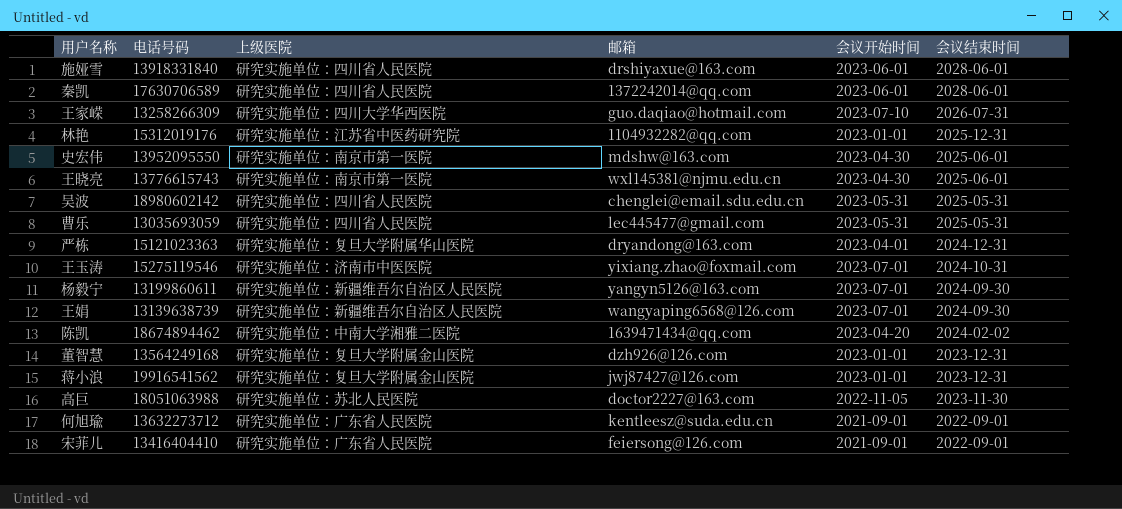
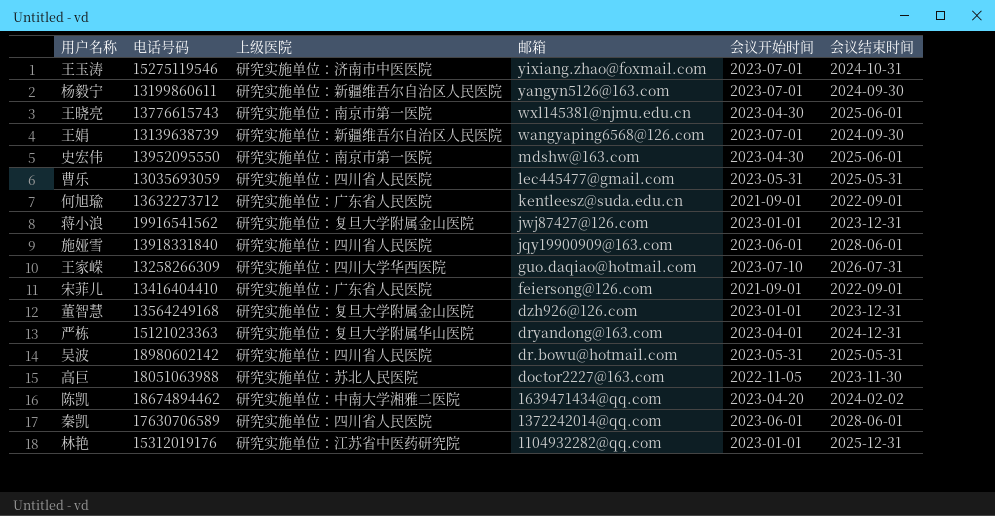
row order: 会议结束时间 descending -> 邮箱 descending
施娅雪 | 邮箱: drshiyaxue@163.com -> jqy19900909@163.com
吴波 | 邮箱: chenglei@email.sdu.edu.cn -> dr.bowu@hotmail.com

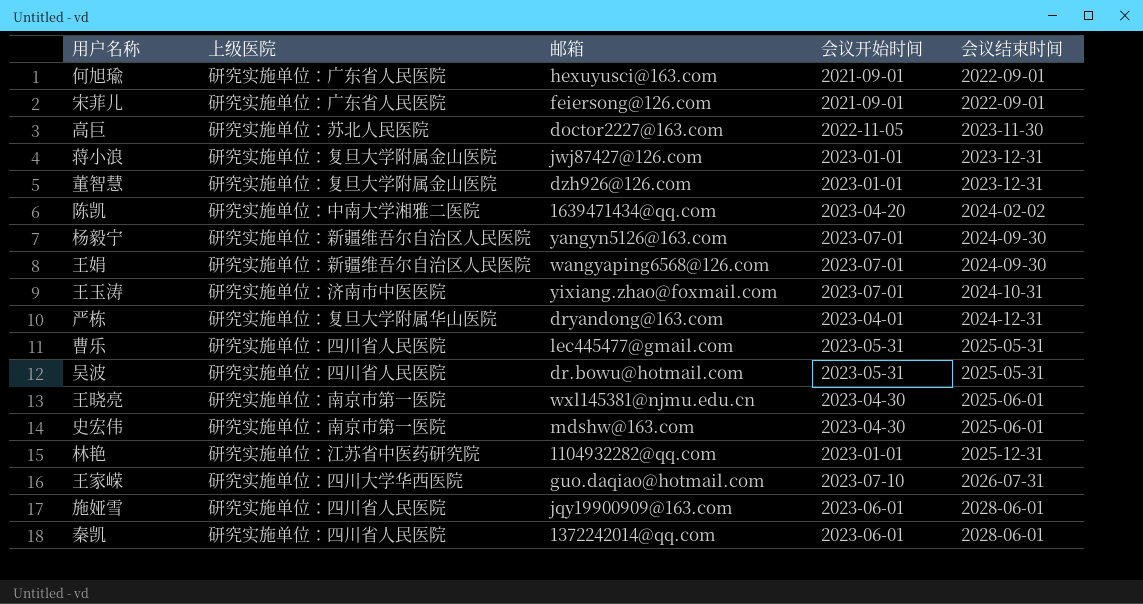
row order: 邮箱 descending -> 会议结束时间 ascending
column 电话号码 | position: 2 -> none
何旭瑜 | 邮箱: kentleesz@suda.edu.cn -> hexuyusci@163.com

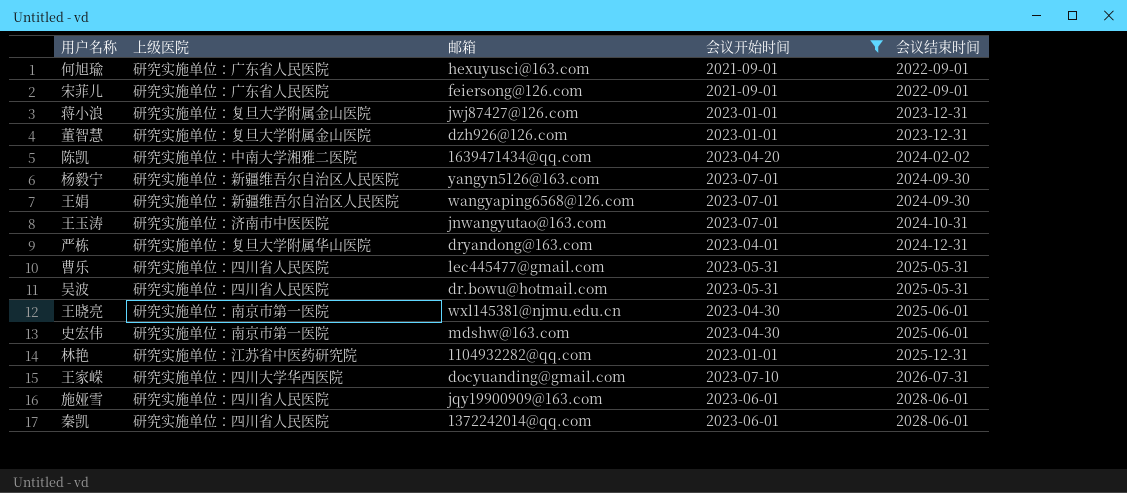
filter: none -> 会议开始时间 != 2022-11-05
王玉涛 | 邮箱: yixiang.zhao@foxmail.com -> jnwangyutao@163.com
王家嵘 | 邮箱: guo.daqiao@hotmail.com -> docyuanding@gmail.com

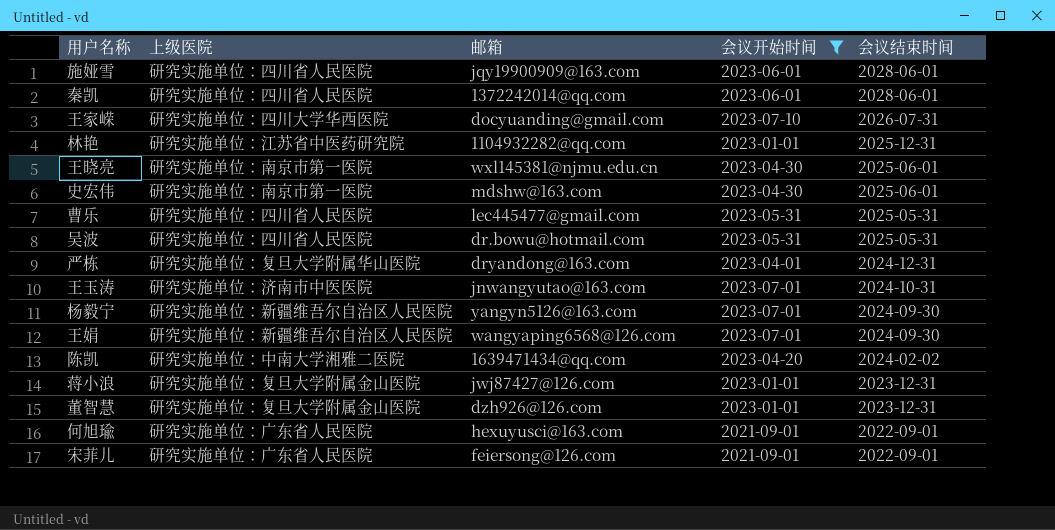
row order: 会议结束时间 ascending -> 会议结束时间 descending

